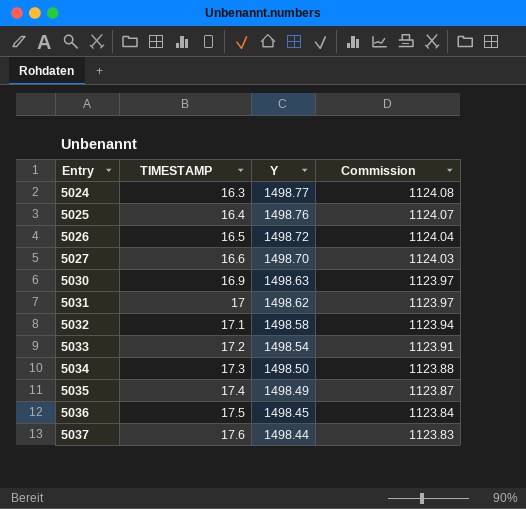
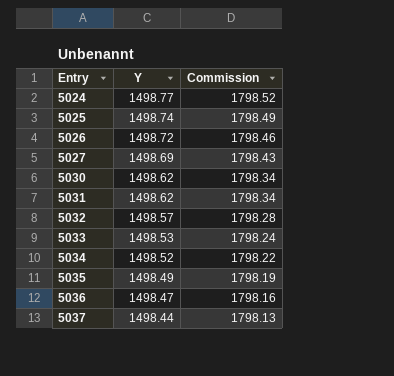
column TIMESTAMP | position: 2 -> none
column Commission | formula: [Y] * 0.75 -> [Y] * 1.2
5025 | Y: 1498.76 -> 1498.74
5027 | Y: 1498.70 -> 1498.69
5030 | Y: 1498.63 -> 1498.62
5032 | Y: 1498.58 -> 1498.57
5033 | Y: 1498.54 -> 1498.53
5034 | Y: 1498.50 -> 1498.52
5036 | Y: 1498.45 -> 1498.47

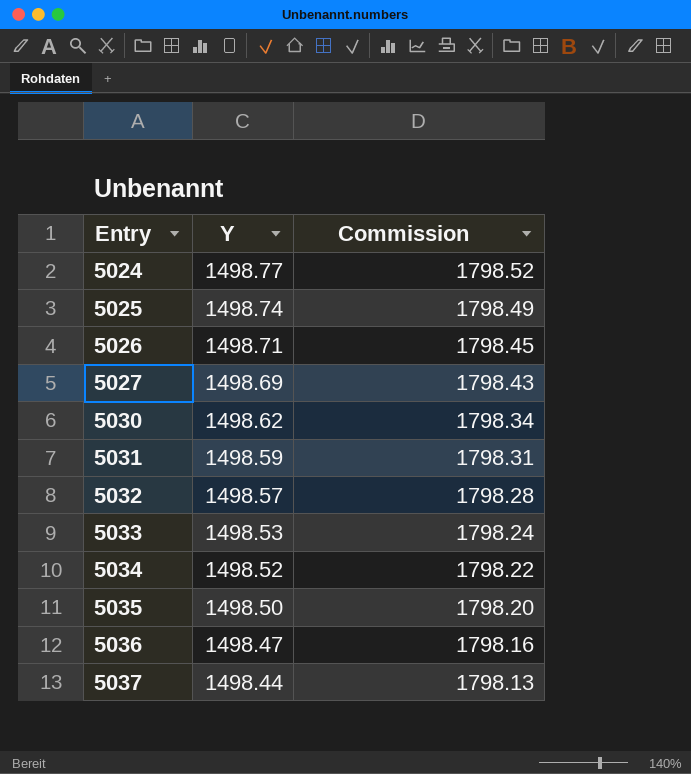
5026 | Y: 1498.72 -> 1498.71
5026 | Commission: 1798.46 -> 1798.45
5031 | Y: 1498.62 -> 1498.59
5031 | Commission: 1798.34 -> 1798.31
5035 | Y: 1498.49 -> 1498.50
5035 | Commission: 1798.19 -> 1798.20

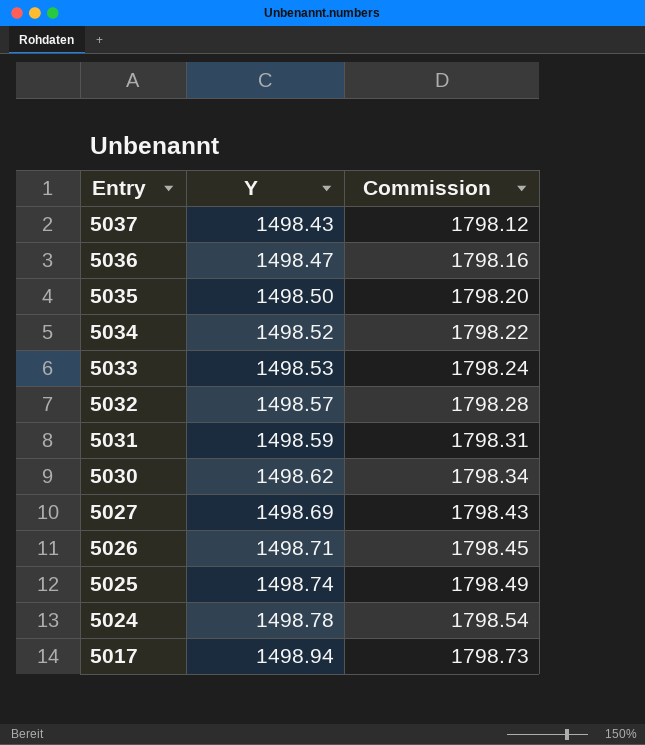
row order: Entry ascending -> Entry descending
5037 | Y: 1498.44 -> 1498.43
5037 | Commission: 1798.13 -> 1798.12
5024 | Y: 1498.77 -> 1498.78
5024 | Commission: 1798.52 -> 1798.54
row 5017: none -> 1498.94 | 1798.73

